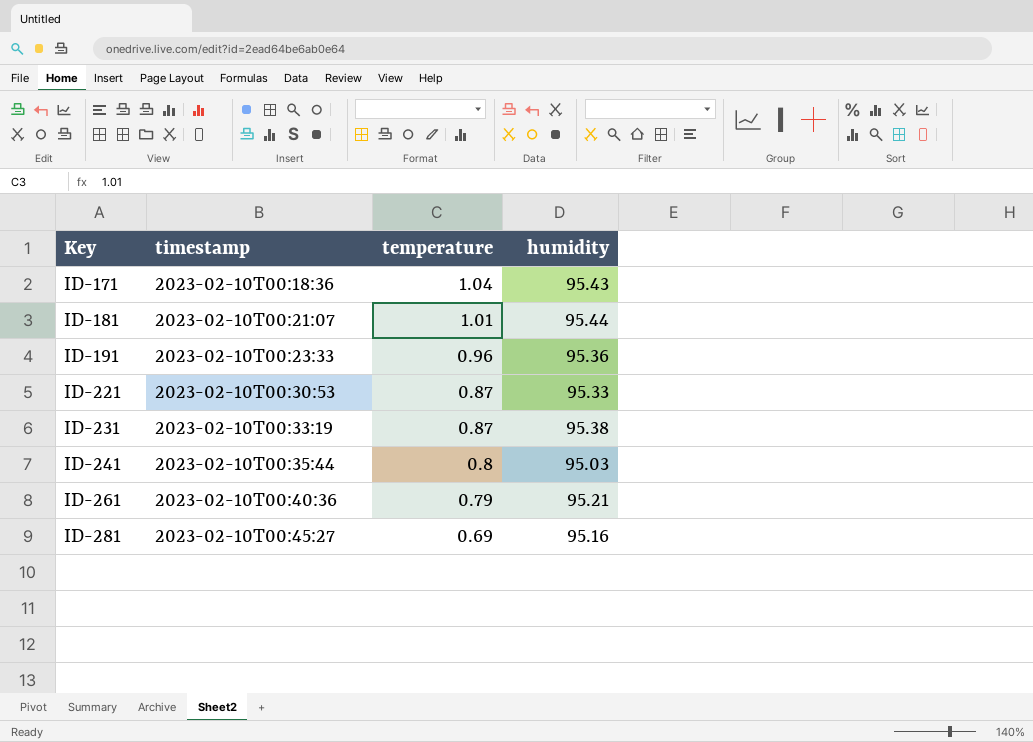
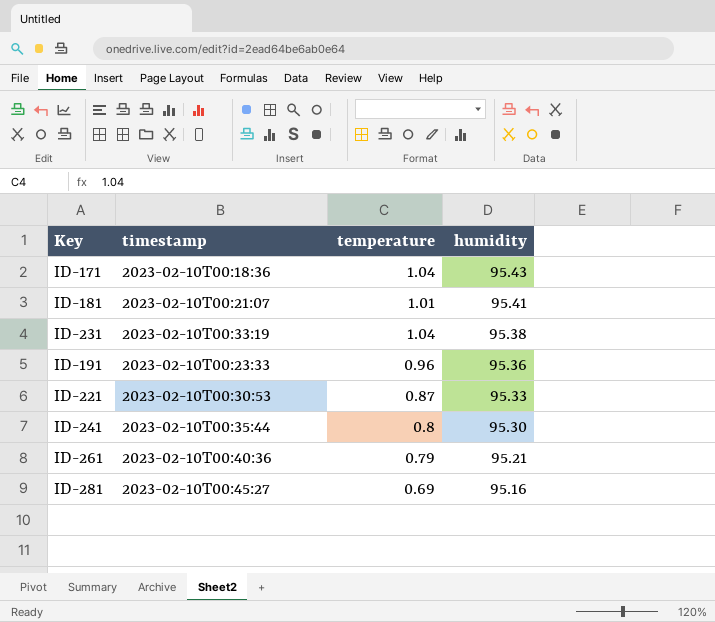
row order: Key ascending -> humidity descending
ID-181 | humidity: 95.44 -> 95.41
ID-231 | temperature: 0.87 -> 1.04
ID-241 | humidity: 95.03 -> 95.30

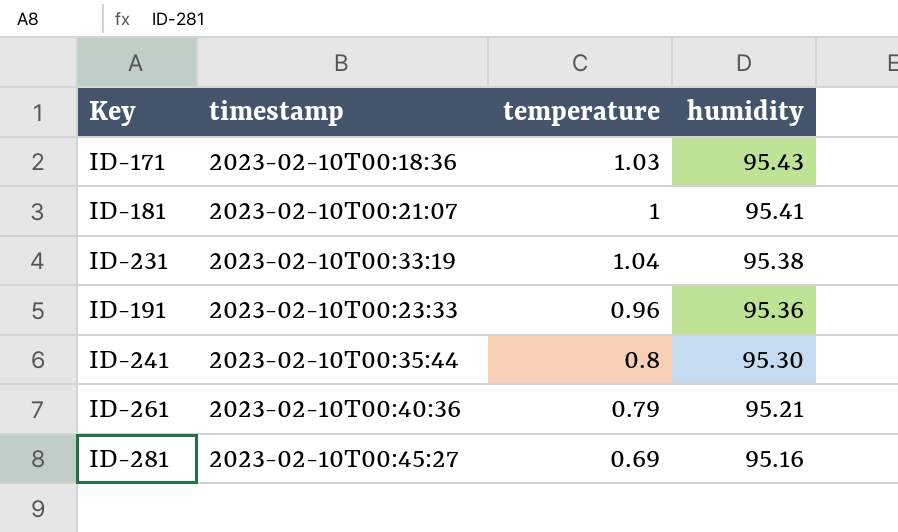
row ID-221: 2023-02-10T00:30:53 | 0.87 | 95.33 -> none
ID-171 | temperature: 1.04 -> 1.03
ID-181 | temperature: 1.01 -> 1

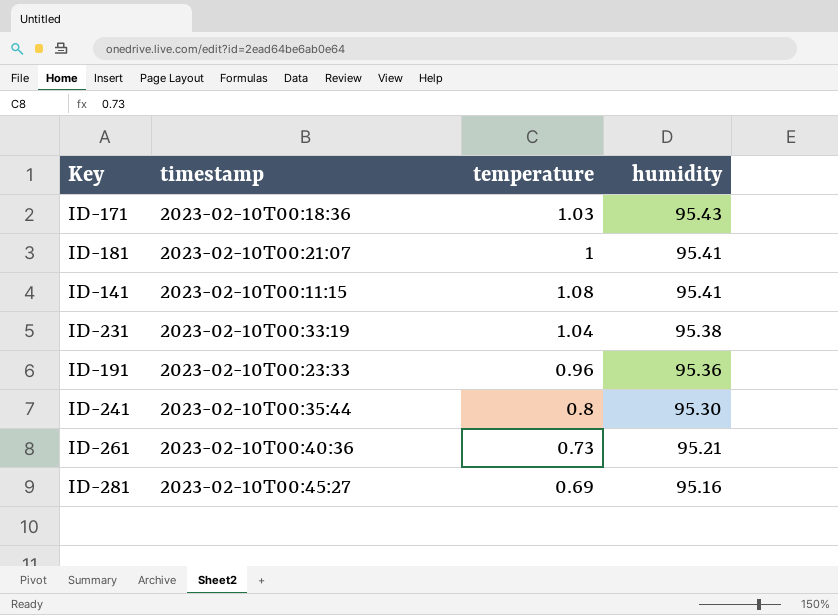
row ID-141: none -> 2023-02-10T00:11:15 | 1.08 | 95.41
ID-261 | temperature: 0.79 -> 0.73

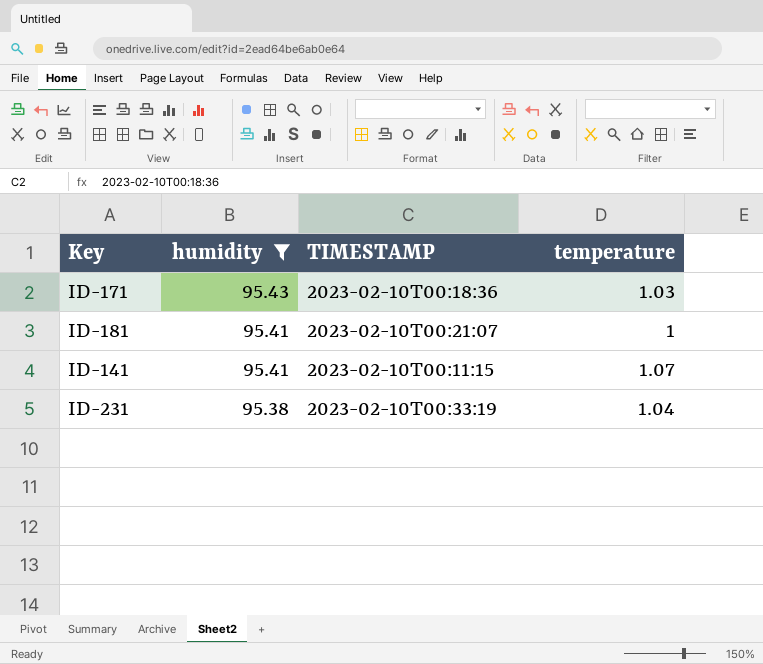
filter: none -> humidity >= 95.38
column humidity | position: 4 -> 2
column name: timestamp -> TIMESTAMP
ID-141 | temperature: 1.08 -> 1.07

